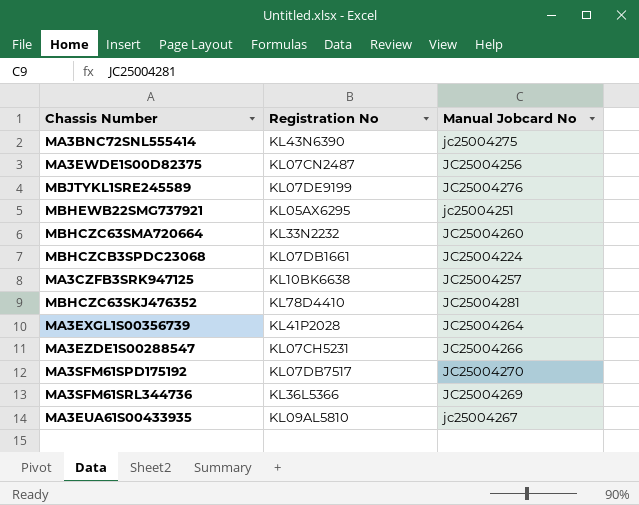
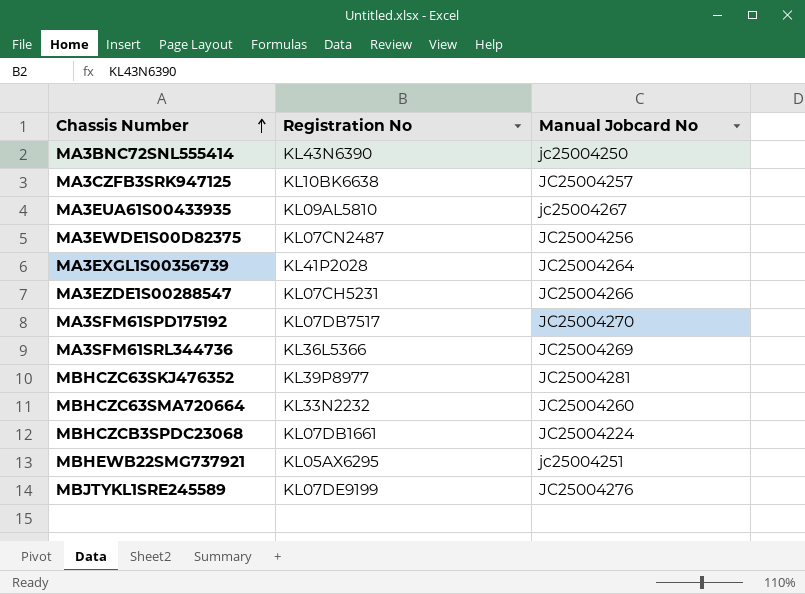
row order: none -> Chassis Number ascending
MA3BNC72SNL555414 | Manual Jobcard No: jc25004275 -> jc25004250
MBHCZC63SKJ476352 | Registration No: KL78D4410 -> KL39P8977

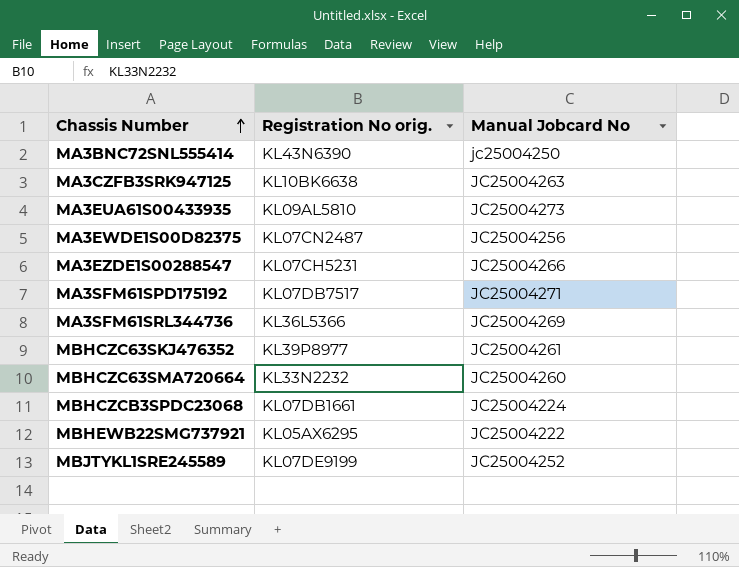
column name: Registration No -> Registration No orig.
row MA3EXGL1S00356739: KL41P2028 | JC25004264 -> none
MA3CZFB3SRK947125 | Manual Jobcard No: JC25004257 -> JC25004263
MA3EUA61S00433935 | Manual Jobcard No: jc25004267 -> JC25004273
MA3SFM61SPD175192 | Manual Jobcard No: JC25004270 -> JC25004271
MBHCZC63SKJ476352 | Manual Jobcard No: JC25004281 -> JC25004261
MBHEWB22SMG737921 | Manual Jobcard No: jc25004251 -> JC25004222
MBJTYKL1SRE245589 | Manual Jobcard No: JC25004276 -> JC25004252

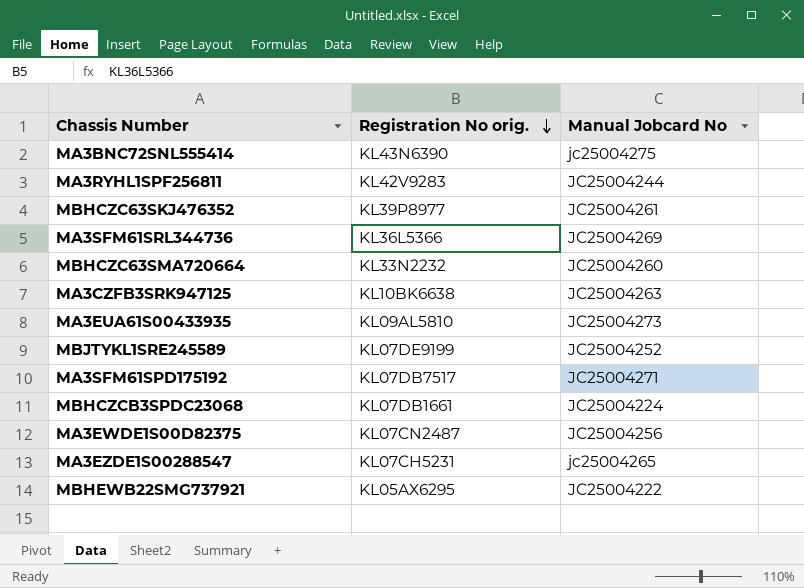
row order: Chassis Number ascending -> Registration No orig. descending
MA3BNC72SNL555414 | Manual Jobcard No: jc25004250 -> jc25004275
row MA3RYHL1SPF256811: none -> KL42V9283 | JC25004244
MA3EZDE1S00288547 | Manual Jobcard No: JC25004266 -> jc25004265

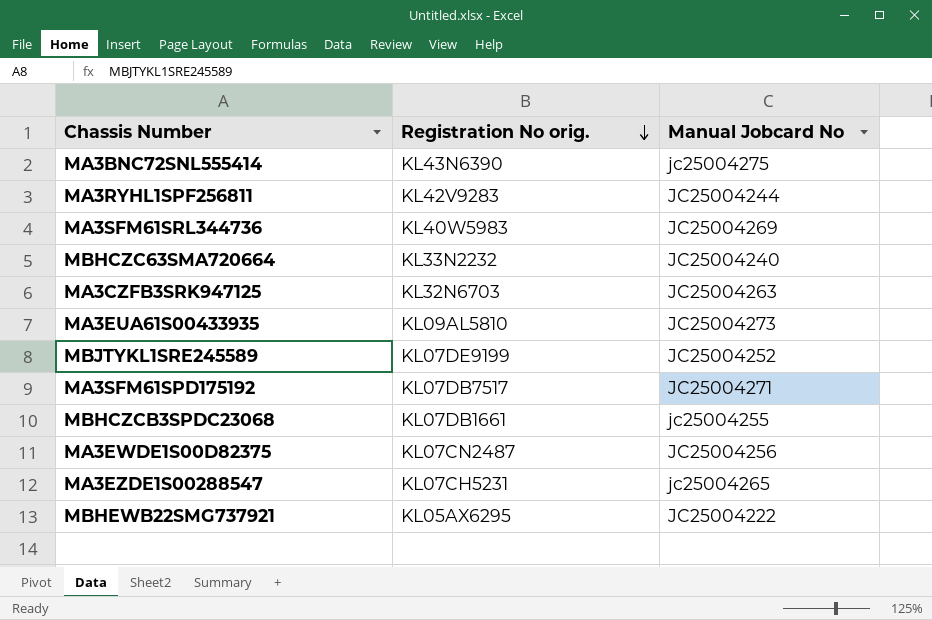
row MBHCZC63SKJ476352: KL39P8977 | JC25004261 -> none
MA3SFM61SRL344736 | Registration No orig.: KL36L5366 -> KL40W5983
MBHCZC63SMA720664 | Manual Jobcard No: JC25004260 -> JC25004240
MA3CZFB3SRK947125 | Registration No orig.: KL10BK6638 -> KL32N6703
MBHCZCB3SPDC23068 | Manual Jobcard No: JC25004224 -> jc25004255

